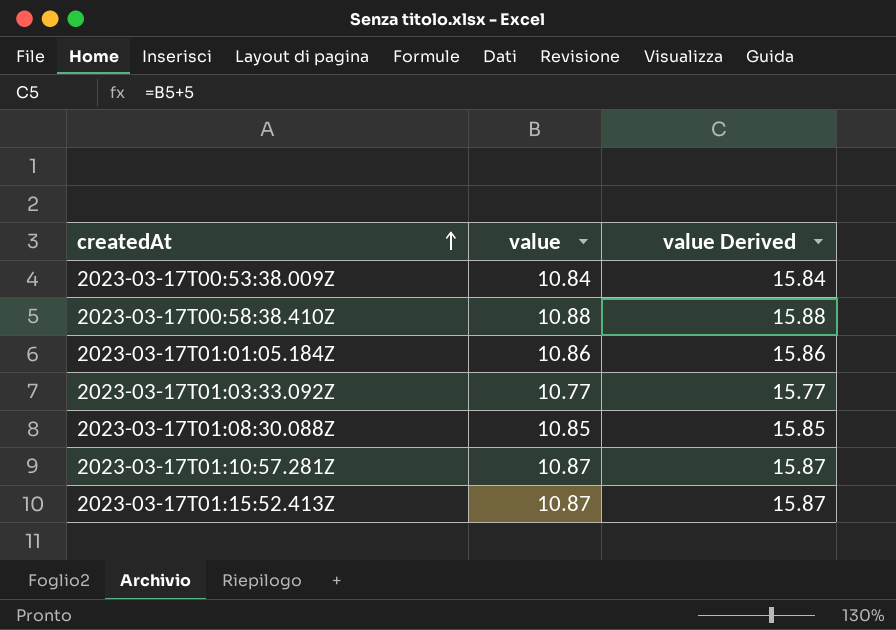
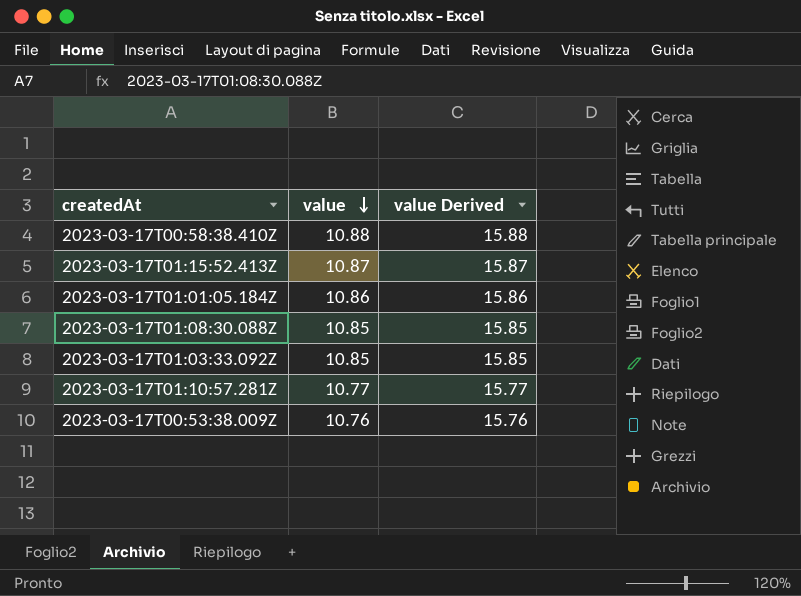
row order: createdAt ascending -> value descending
2023-03-17T01:03:33.092Z | value: 10.77 -> 10.85
2023-03-17T01:03:33.092Z | value Derived: 15.77 -> 15.85
2023-03-17T01:10:57.281Z | value: 10.87 -> 10.77
2023-03-17T01:10:57.281Z | value Derived: 15.87 -> 15.77
2023-03-17T00:53:38.009Z | value: 10.84 -> 10.76
2023-03-17T00:53:38.009Z | value Derived: 15.84 -> 15.76

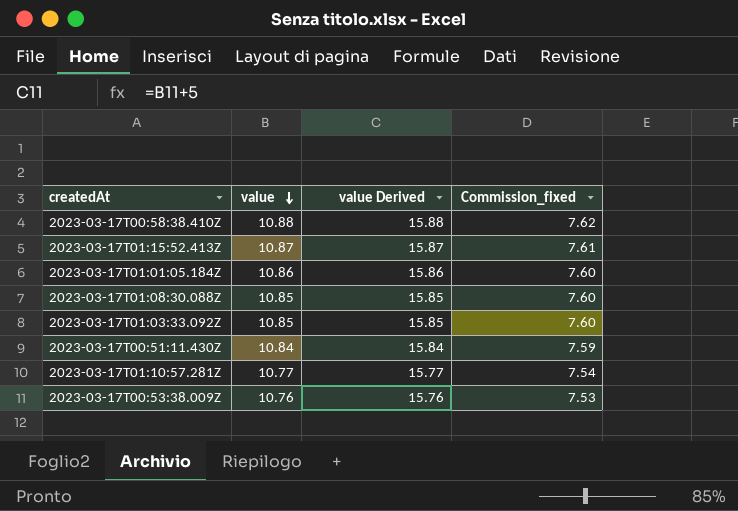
column Commission_fixed | formula: none -> [value] * 0.7
row 2023-03-17T00:51:11.430Z: none -> 10.84 | 15.84 | 7.59

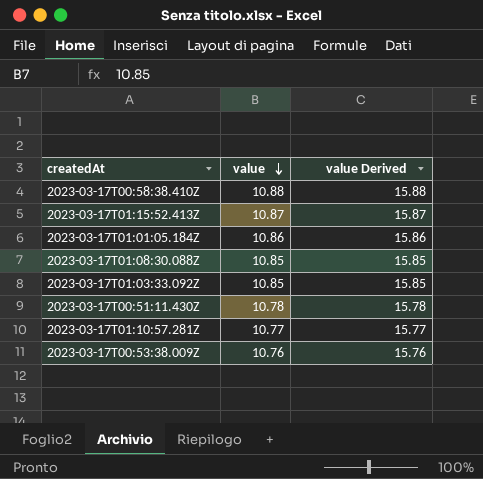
column Commission_fixed | formula: [value] * 0.7 -> none
2023-03-17T00:51:11.430Z | value: 10.84 -> 10.78
2023-03-17T00:51:11.430Z | value Derived: 15.84 -> 15.78

